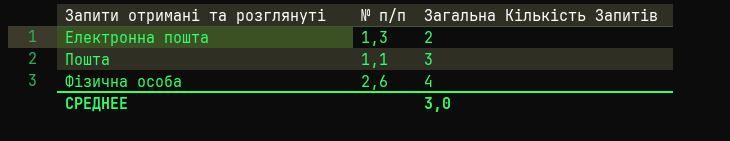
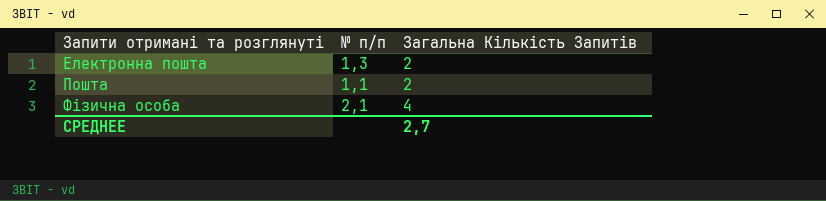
Пошта | Загальна Кількість Запитів: 3 -> 2
Фізична особа | № п/п: 2,6 -> 2,1
СРЕДНЕЕ | Загальна Кількість Запитів: 3,0 -> 2,7

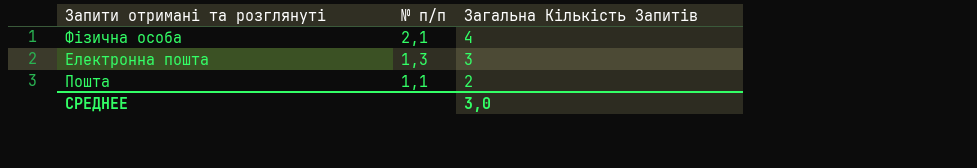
row order: Запити отримані та розглянуті ascending -> № п/п descending
Електронна пошта | Загальна Кількість Запитів: 2 -> 3
СРЕДНЕЕ | Загальна Кількість Запитів: 2,7 -> 3,0

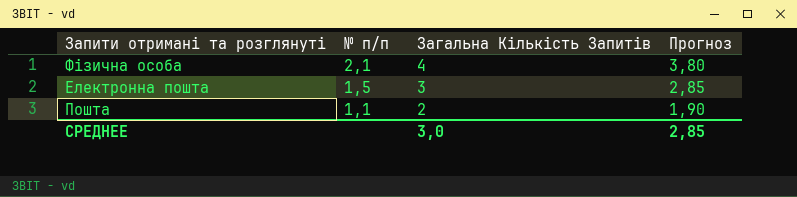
column Прогноз | formula: none -> [Загальна Кількість Запитів] * 0,95
Електронна пошта | № п/п: 1,3 -> 1,5

